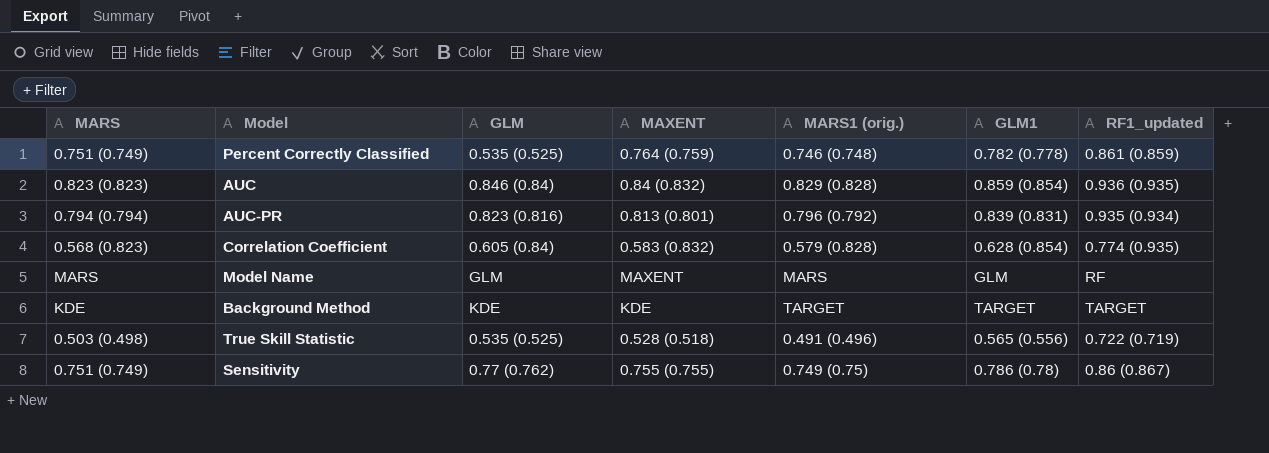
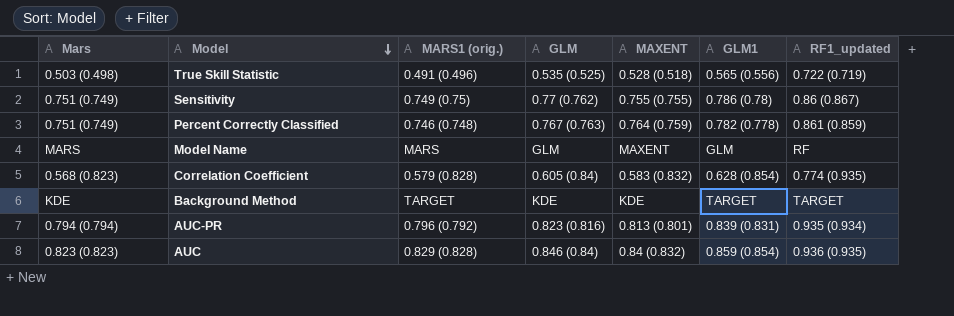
row order: none -> Model descending
column name: MARS -> Mars
column MARS1 (orig.) | position: 5 -> 3
Percent Correctly Classified | GLM: 0.535 (0.525) -> 0.767 (0.763)

